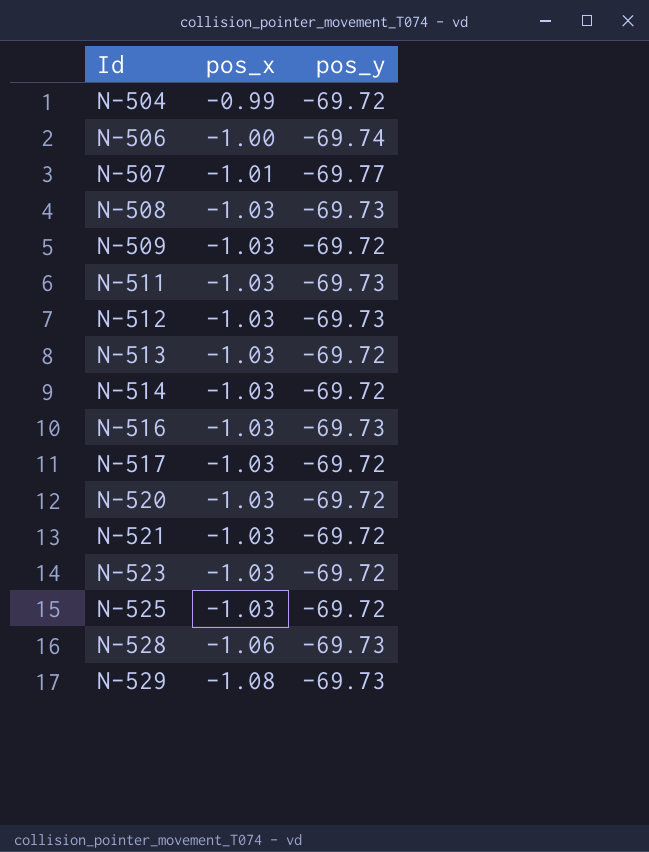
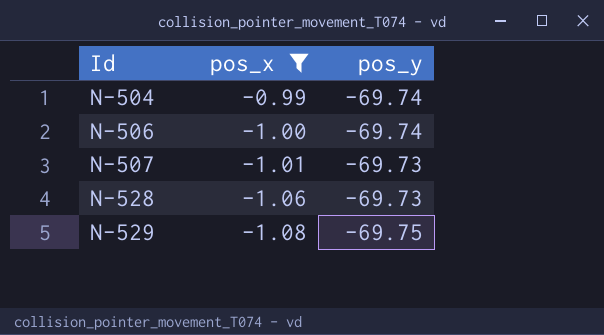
filter: none -> pos_x != -1.03
N-504 | pos_y: -69.72 -> -69.74
N-507 | pos_y: -69.77 -> -69.73
N-529 | pos_y: -69.73 -> -69.75

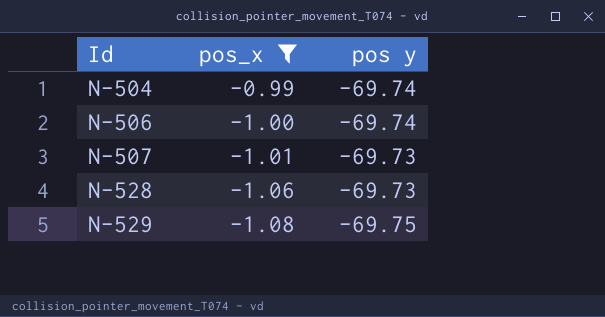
column name: pos_y -> pos y

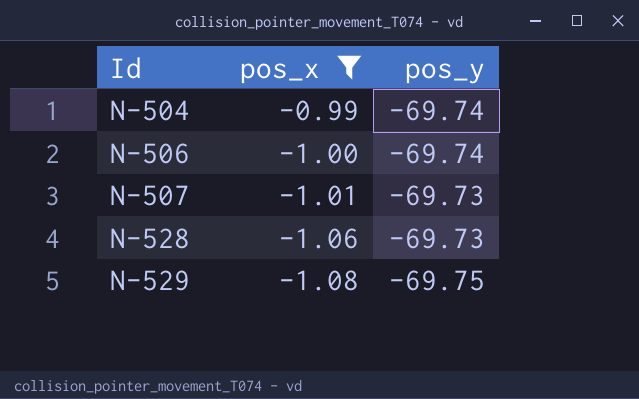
column name: pos y -> pos_y

